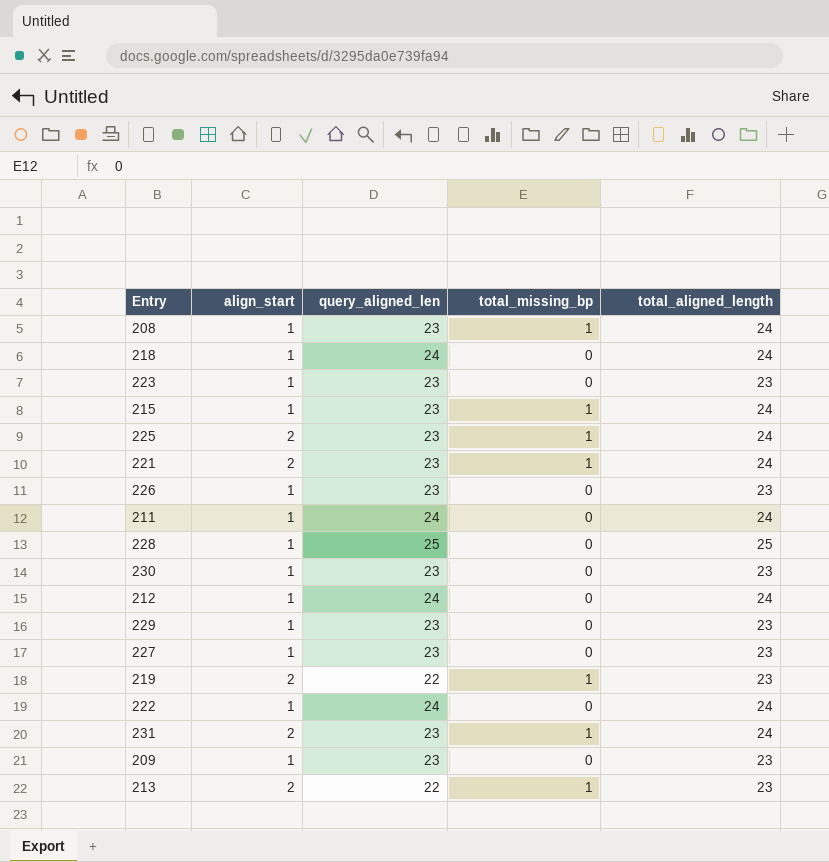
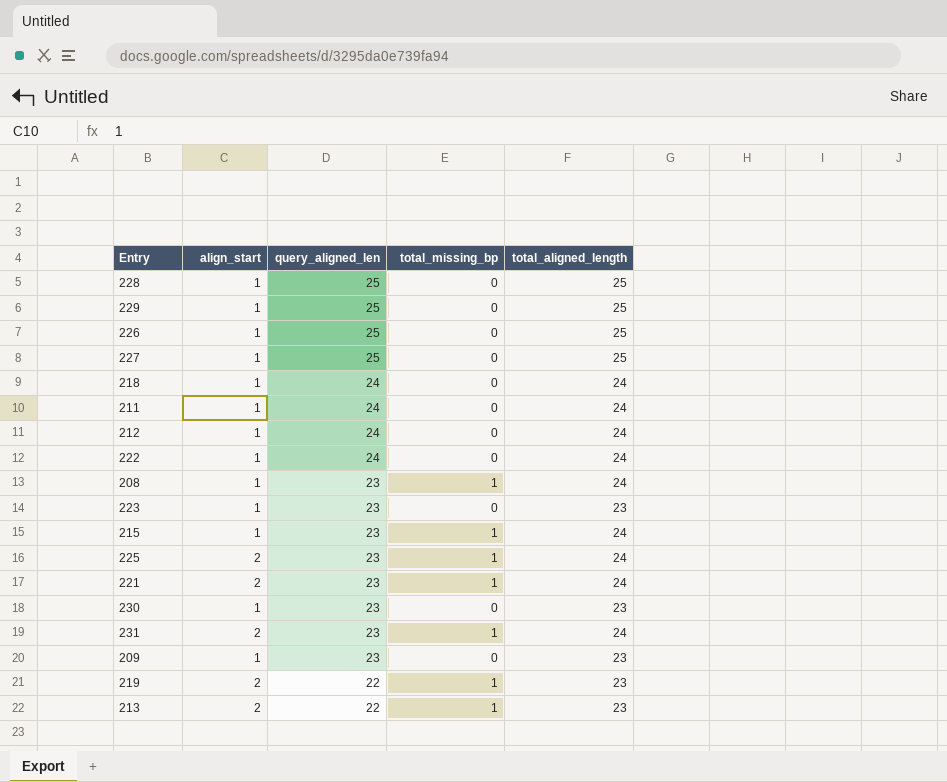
row order: none -> query_aligned_len descending
229 | query_aligned_len: 23 -> 25
229 | total_aligned_length: 23 -> 25
226 | query_aligned_len: 23 -> 25
226 | total_aligned_length: 23 -> 25
227 | query_aligned_len: 23 -> 25
227 | total_aligned_length: 23 -> 25

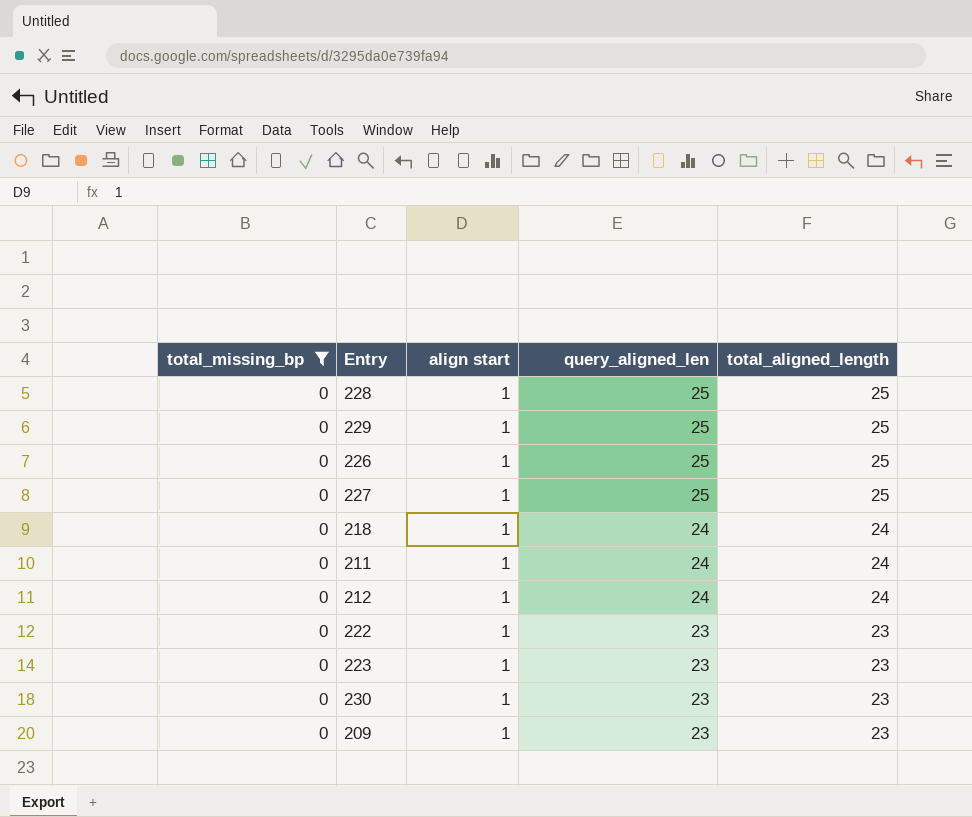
filter: none -> total_missing_bp = 0
column total_missing_bp | position: 4 -> 1
column name: align_start -> align start
222 | query_aligned_len: 24 -> 23
222 | total_aligned_length: 24 -> 23

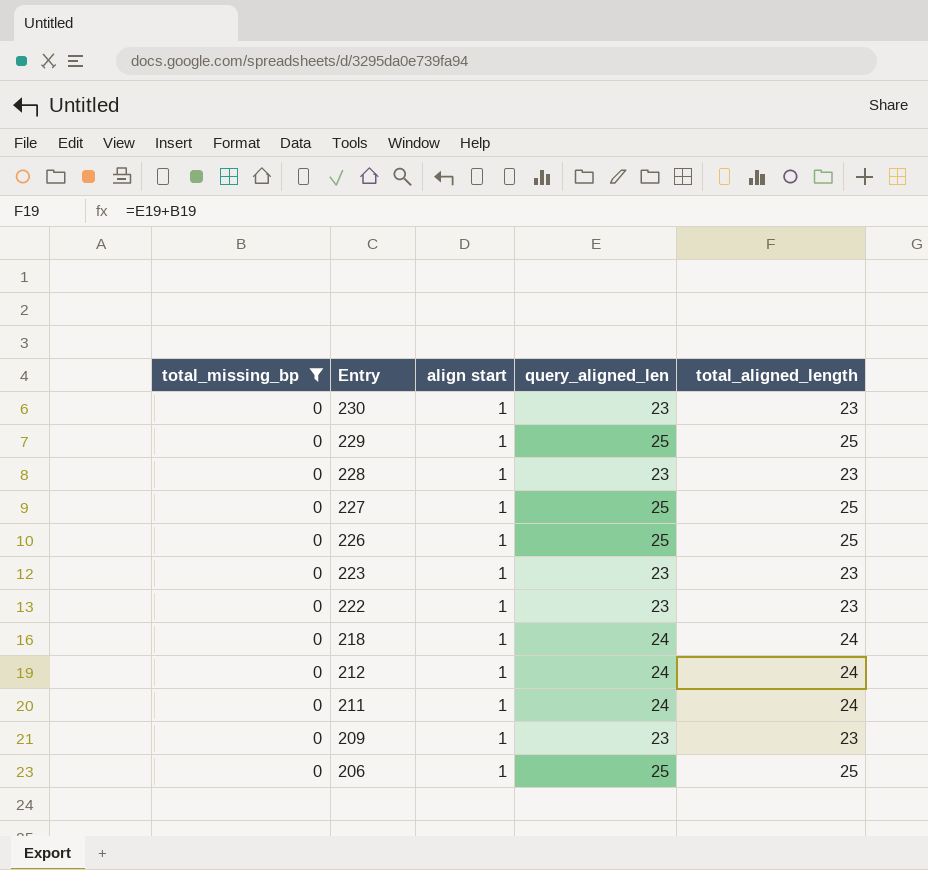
row order: query_aligned_len descending -> Entry descending
228 | query_aligned_len: 25 -> 23
228 | total_aligned_length: 25 -> 23
row 206: none -> 0 | 1 | 25 | 25

